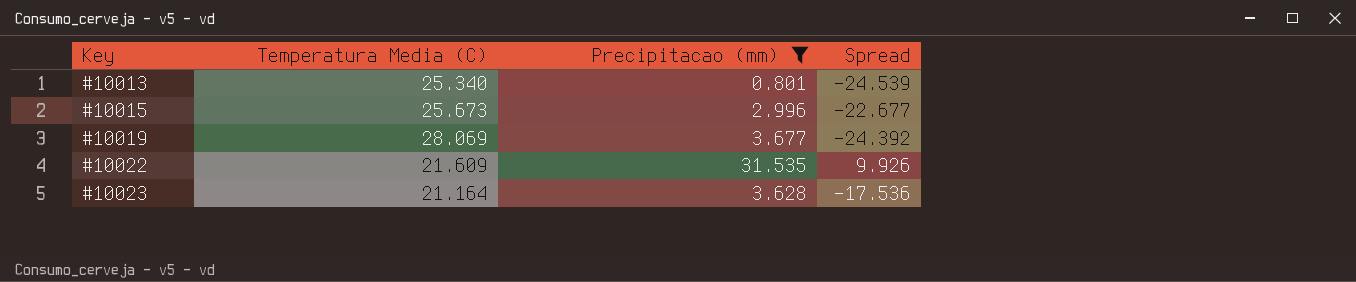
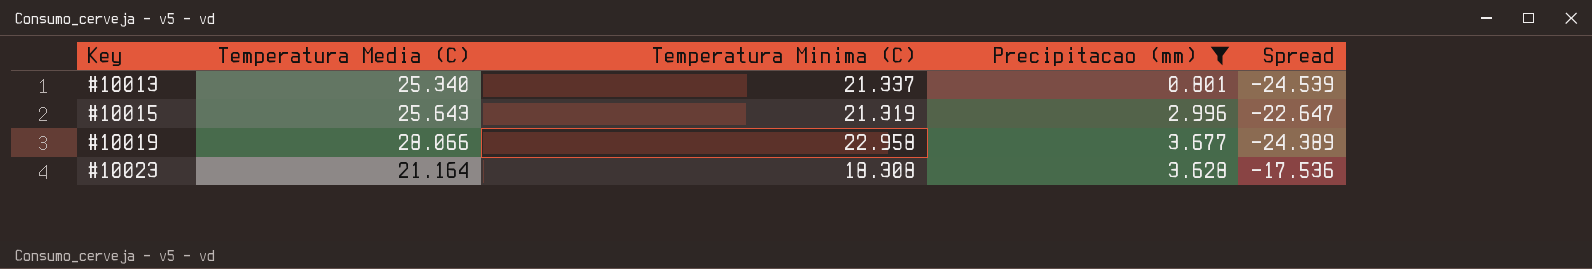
column Temperatura Minima (C) | position: none -> 3
row #10022: 21.609 | 31.535 | 9.926 -> none
#10015 | Temperatura Media (C): 25.673 -> 25.643
#10015 | Spread: -22.677 -> -22.647
#10019 | Temperatura Media (C): 28.069 -> 28.066
#10019 | Spread: -24.392 -> -24.389

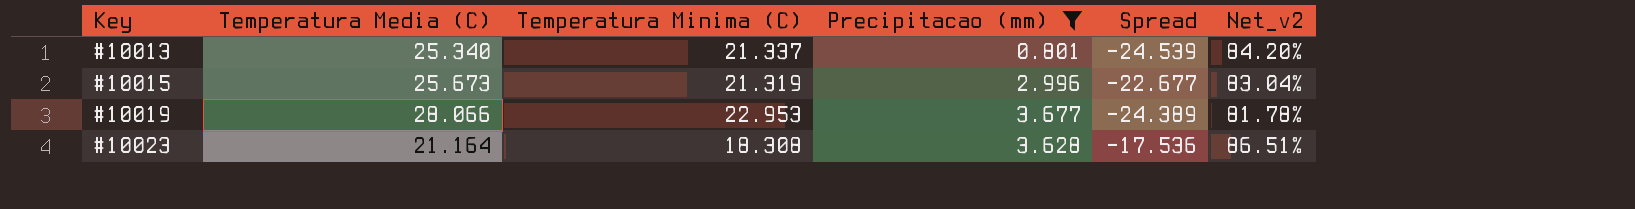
column Net_v2 | formula: none -> [Temperatura Minima (C)] / [Temperatura Media (C)]
#10015 | Temperatura Media (C): 25.643 -> 25.673
#10015 | Spread: -22.647 -> -22.677
#10019 | Temperatura Minima (C): 22.958 -> 22.953

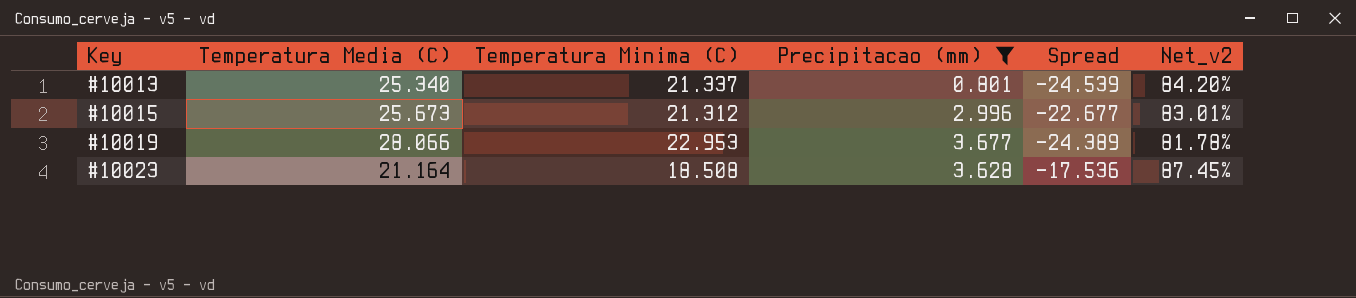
#10015 | Temperatura Minima (C): 21.319 -> 21.312
#10015 | Net_v2: 83.04% -> 83.01%
#10023 | Temperatura Minima (C): 18.308 -> 18.508
#10023 | Net_v2: 86.51% -> 87.45%

